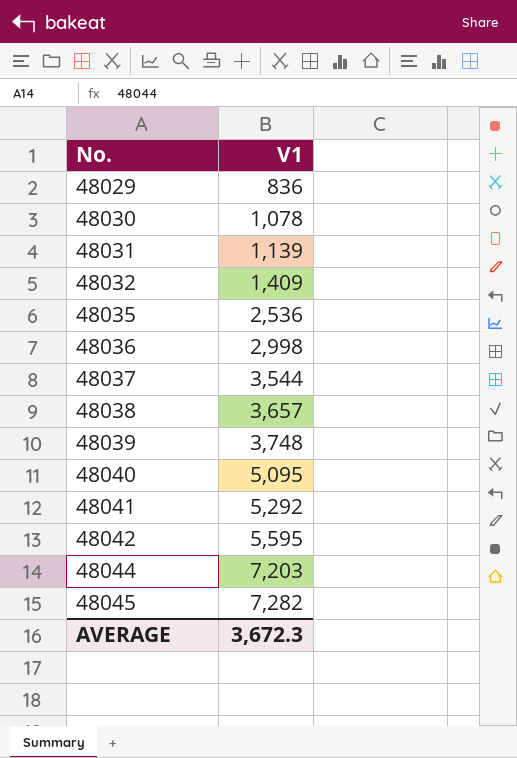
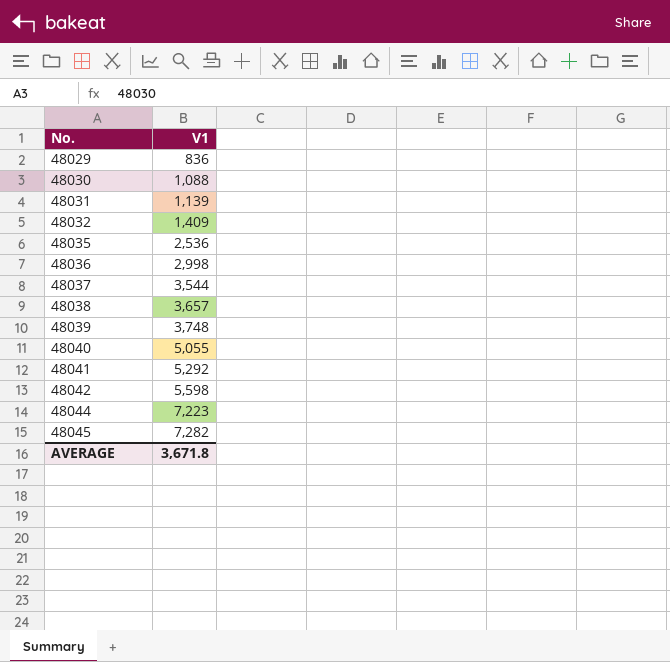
48030 | V1: 1,078 -> 1,088
48040 | V1: 5,095 -> 5,055
48042 | V1: 5,595 -> 5,598
48044 | V1: 7,203 -> 7,223
AVERAGE | V1: 3,672.3 -> 3,671.8

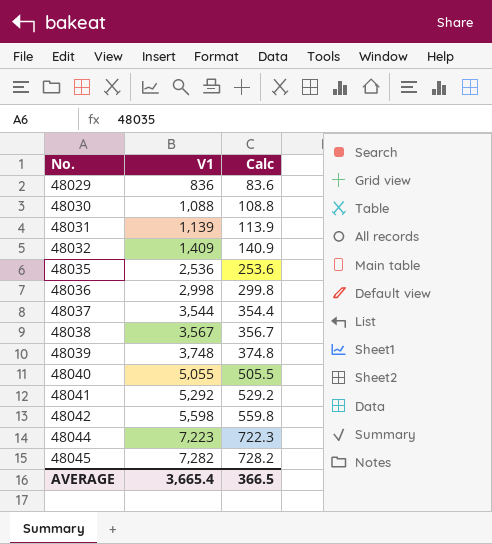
column Calc | formula: none -> [V1] * 0.1
48038 | V1: 3,657 -> 3,567
AVERAGE | V1: 3,671.8 -> 3,665.4

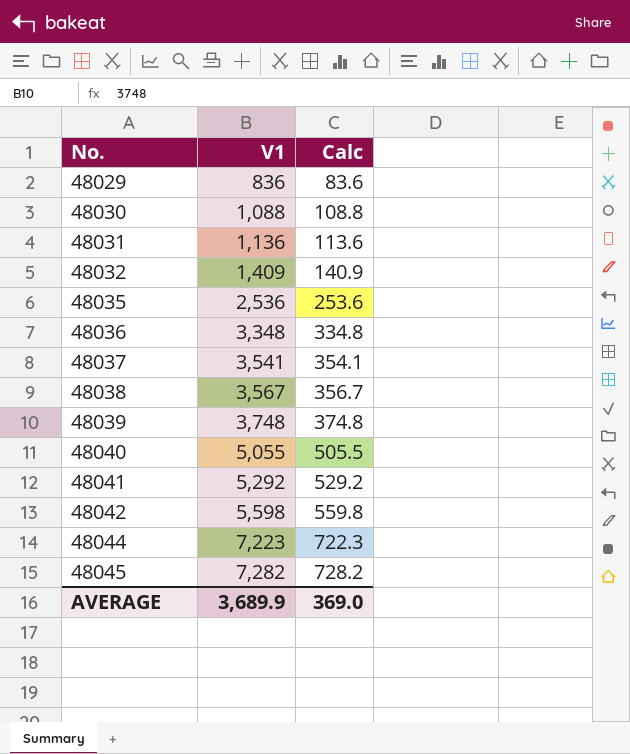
48031 | V1: 1,139 -> 1,136
48031 | Calc: 113.9 -> 113.6
48036 | V1: 2,998 -> 3,348
48036 | Calc: 299.8 -> 334.8
48037 | V1: 3,544 -> 3,541
48037 | Calc: 354.4 -> 354.1
AVERAGE | V1: 3,665.4 -> 3,689.9
AVERAGE | Calc: 366.5 -> 369.0

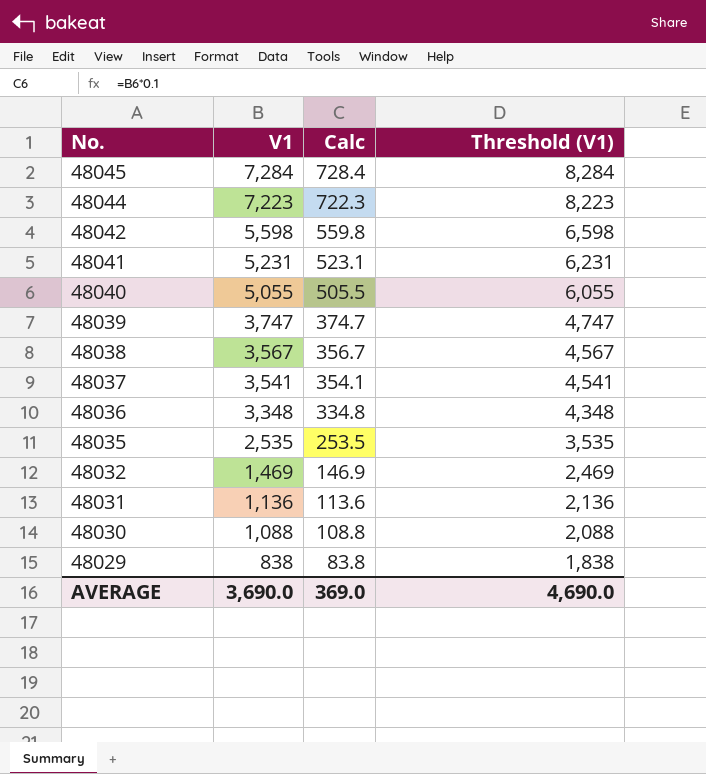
row order: No. ascending -> No. descending
column Threshold (V1) | formula: none -> [V1] + 1000
48045 | V1: 7,282 -> 7,284
48045 | Calc: 728.2 -> 728.4
48041 | V1: 5,292 -> 5,231
48041 | Calc: 529.2 -> 523.1
48039 | V1: 3,748 -> 3,747
48039 | Calc: 374.8 -> 374.7
48035 | V1: 2,536 -> 2,535
48035 | Calc: 253.6 -> 253.5
48032 | V1: 1,409 -> 1,469
48032 | Calc: 140.9 -> 146.9
48029 | V1: 836 -> 838
48029 | Calc: 83.6 -> 83.8
AVERAGE | V1: 3,689.9 -> 3,690.0

